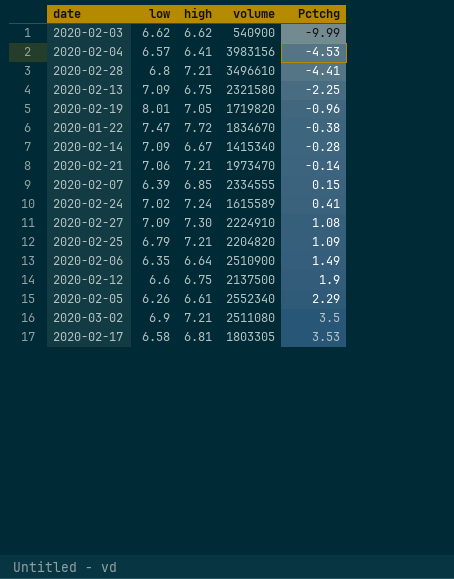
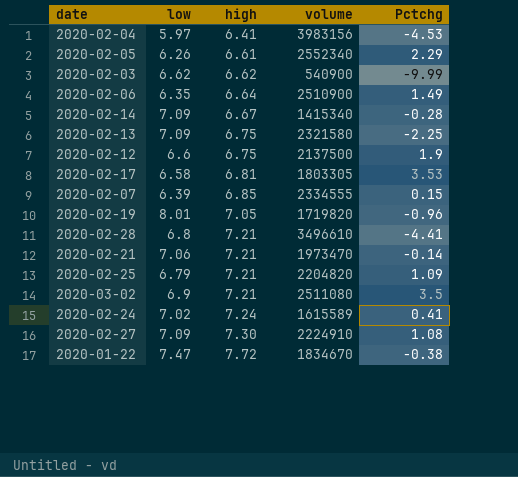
row order: Pctchg ascending -> high ascending
2020-02-04 | low: 6.57 -> 5.97

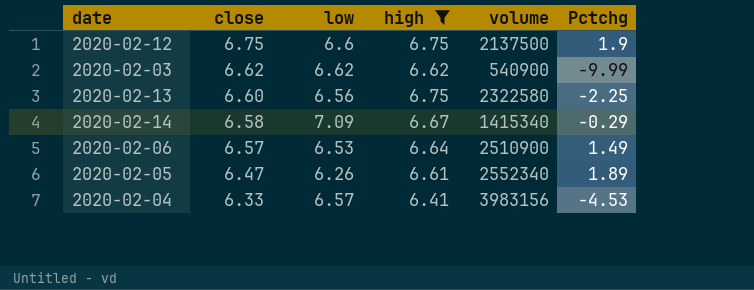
filter: none -> high <= 6.75
row order: high ascending -> close descending
column close | position: none -> 2
2020-02-13 | low: 7.09 -> 6.56
2020-02-13 | volume: 2321580 -> 2322580
2020-02-14 | Pctchg: -0.28 -> -0.29
2020-02-06 | low: 6.35 -> 6.53
2020-02-05 | Pctchg: 2.29 -> 1.89
2020-02-04 | low: 5.97 -> 6.57

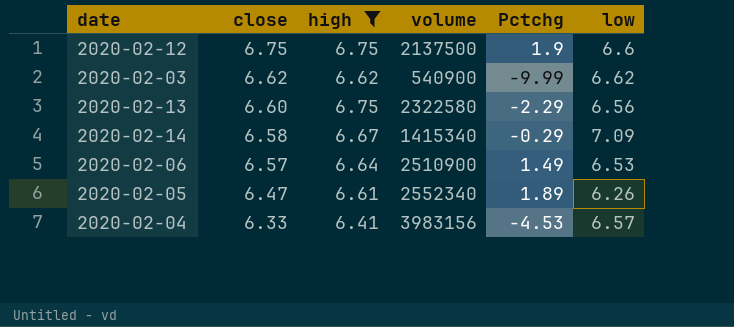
column low | position: 3 -> 6
2020-02-13 | Pctchg: -2.25 -> -2.29

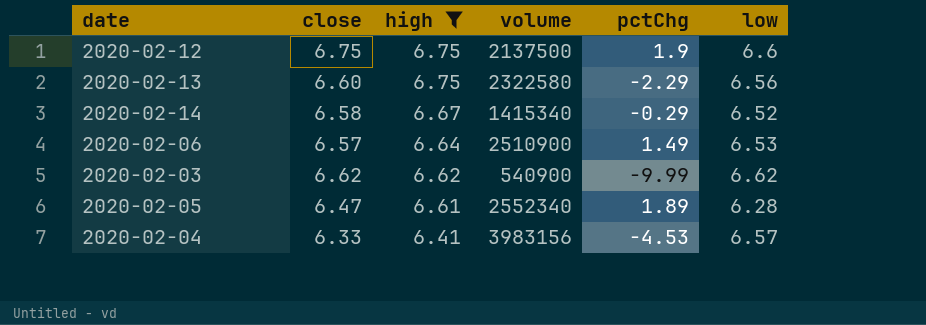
row order: close descending -> high descending
column name: Pctchg -> pctChg
2020-02-14 | low: 7.09 -> 6.52
2020-02-05 | low: 6.26 -> 6.28

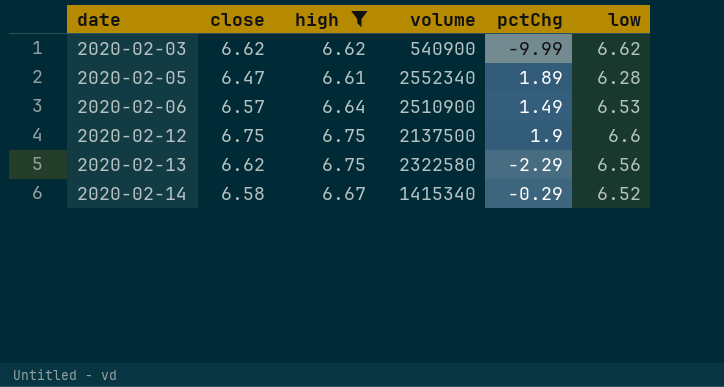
row order: high descending -> date ascending
row 2020-02-04: 6.33 | 6.41 | 3983156 | -4.53 | 6.57 -> none
2020-02-13 | close: 6.60 -> 6.62

